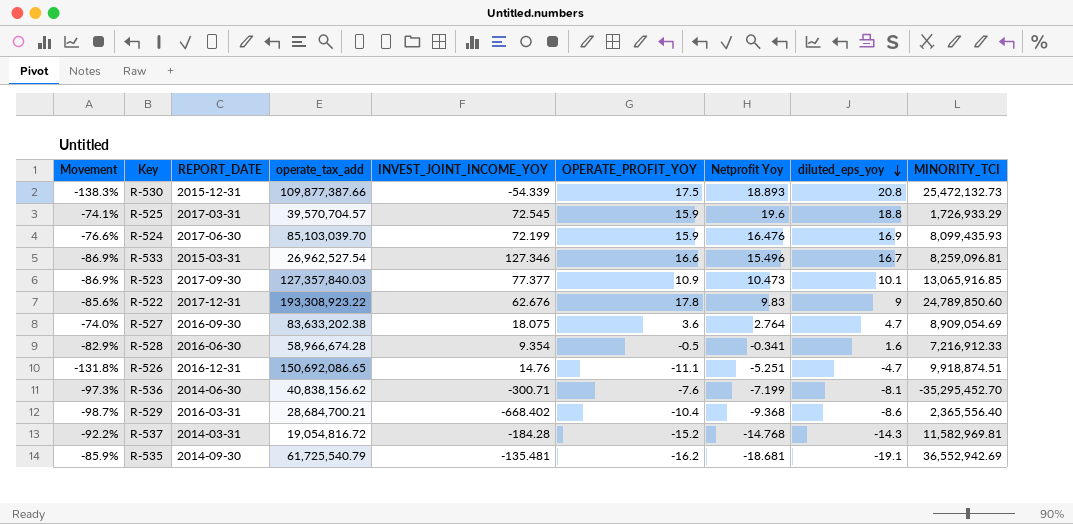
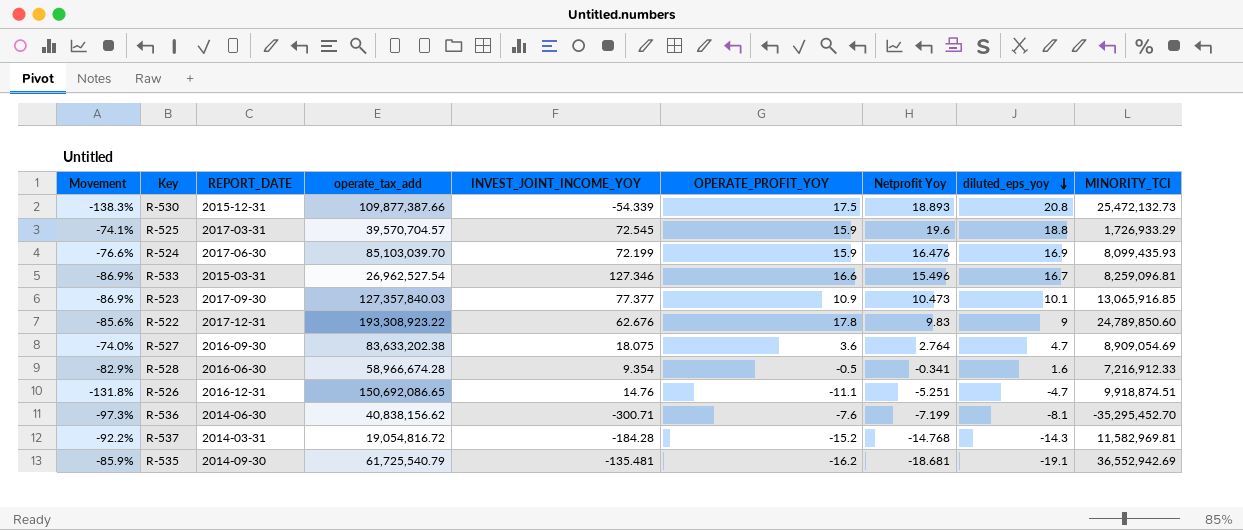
row R-529: -98.7% | 2016-03-31 | 28,684,700.21 | -668.402 | -10.4 | -9.368 | -8.6 | 2,365,556.40 -> none

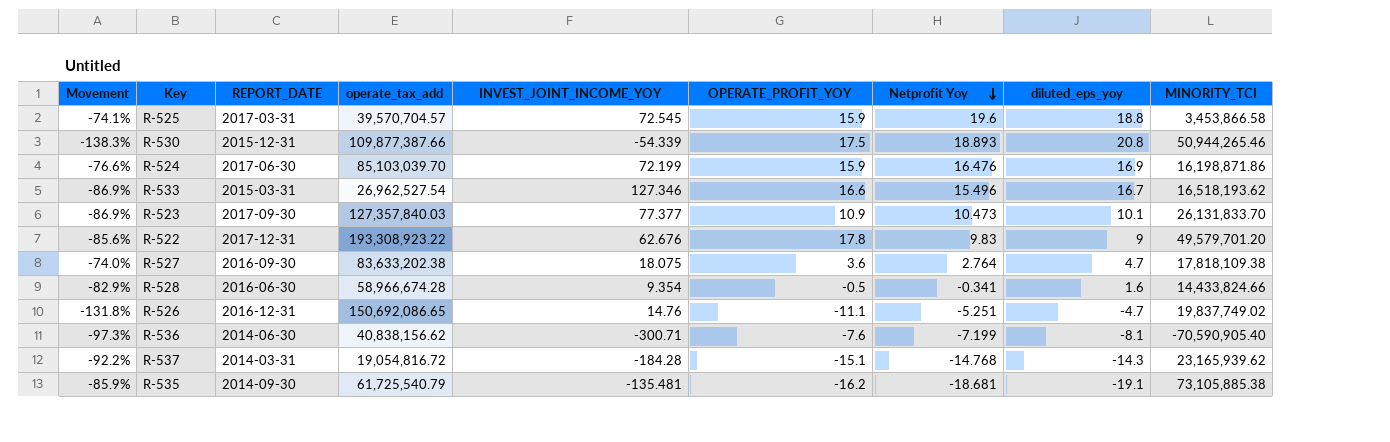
row order: diluted_eps_yoy descending -> Netprofit Yoy descending
R-525 | MINORITY_TCI: 1,726,933.29 -> 3,453,866.58
R-530 | MINORITY_TCI: 25,472,132.73 -> 50,944,265.46
R-524 | MINORITY_TCI: 8,099,435.93 -> 16,198,871.86
R-533 | MINORITY_TCI: 8,259,096.81 -> 16,518,193.62
R-523 | MINORITY_TCI: 13,065,916.85 -> 26,131,833.70
R-522 | MINORITY_TCI: 24,789,850.60 -> 49,579,701.20
R-527 | MINORITY_TCI: 8,909,054.69 -> 17,818,109.38
R-528 | MINORITY_TCI: 7,216,912.33 -> 14,433,824.66
R-526 | MINORITY_TCI: 9,918,874.51 -> 19,837,749.02
R-536 | MINORITY_TCI: -35,295,452.70 -> -70,590,905.40
R-537 | OPERATE_PROFIT_YOY: -15.2 -> -15.1
R-537 | MINORITY_TCI: 11,582,969.81 -> 23,165,939.62
R-535 | MINORITY_TCI: 36,552,942.69 -> 73,105,885.38

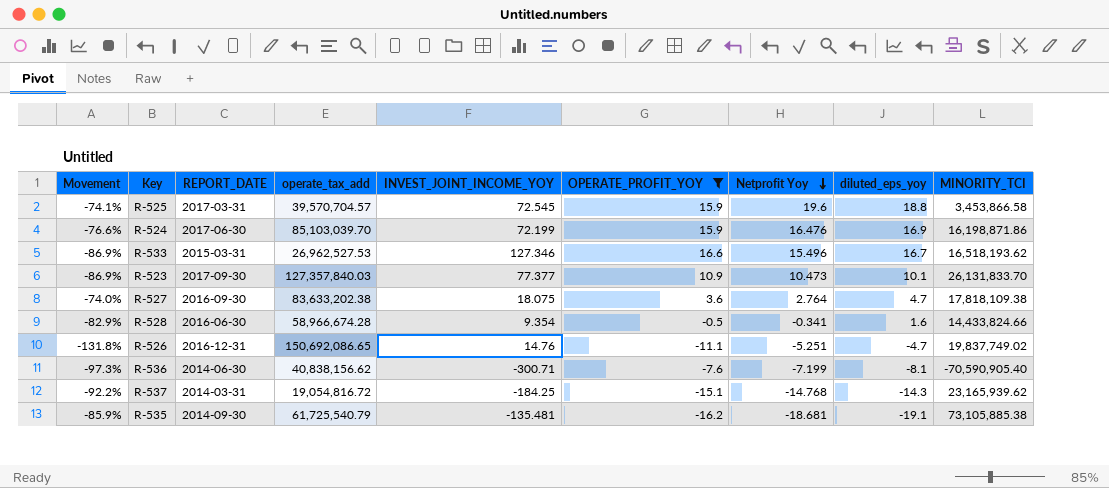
filter: none -> OPERATE_PROFIT_YOY <= 16.6
R-533 | operate_tax_add: 26,962,527.54 -> 26,962,527.53
R-537 | INVEST_JOINT_INCOME_YOY: -184.28 -> -184.25

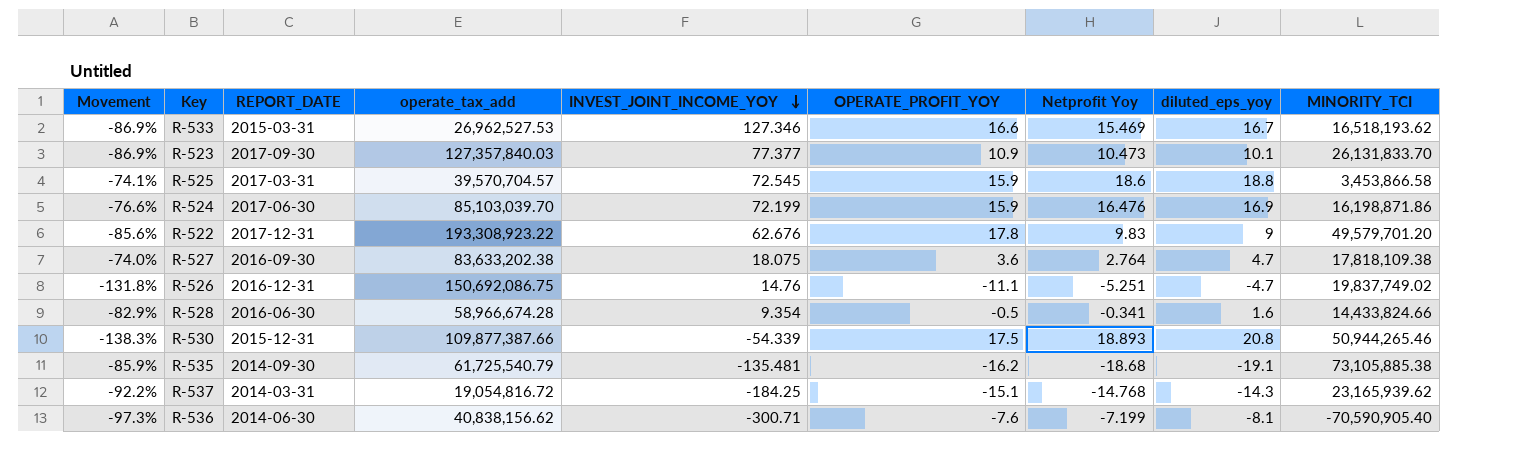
filter: OPERATE_PROFIT_YOY <= 16.6 -> none
row order: Netprofit Yoy descending -> INVEST_JOINT_INCOME_YOY descending
R-533 | Netprofit Yoy: 15.496 -> 15.469
R-525 | Netprofit Yoy: 19.6 -> 18.6
R-526 | operate_tax_add: 150,692,086.65 -> 150,692,086.75
R-535 | Netprofit Yoy: -18.681 -> -18.68

